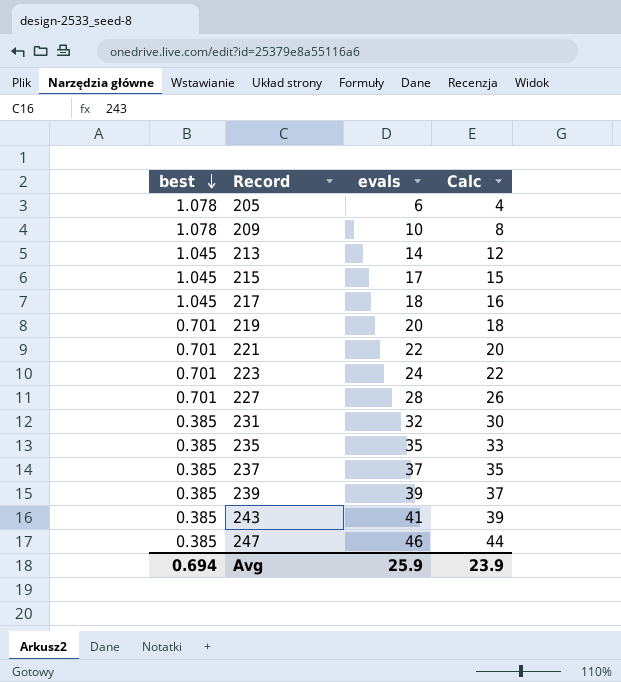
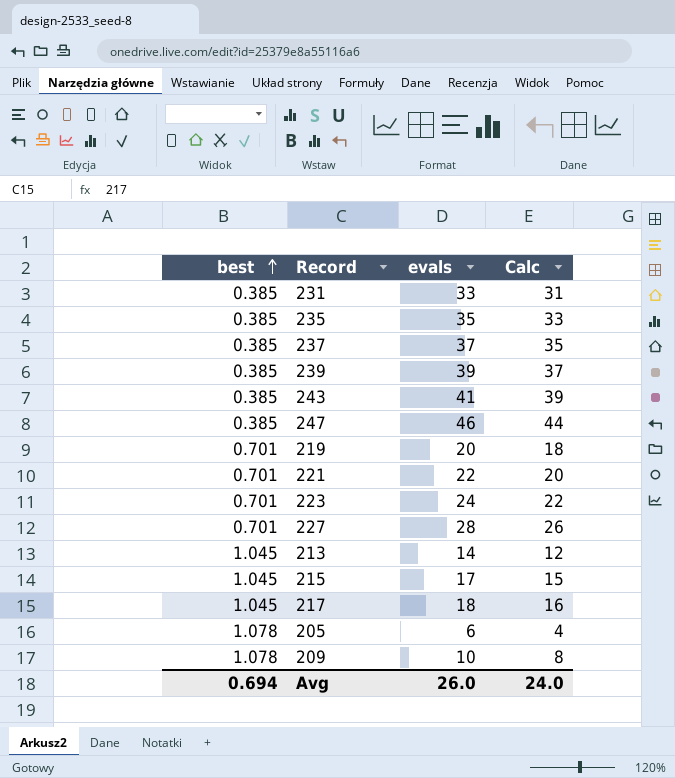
row order: best descending -> best ascending
231 | evals: 32 -> 33
231 | Calc: 30 -> 31
Avg | evals: 25.9 -> 26.0
Avg | Calc: 23.9 -> 24.0

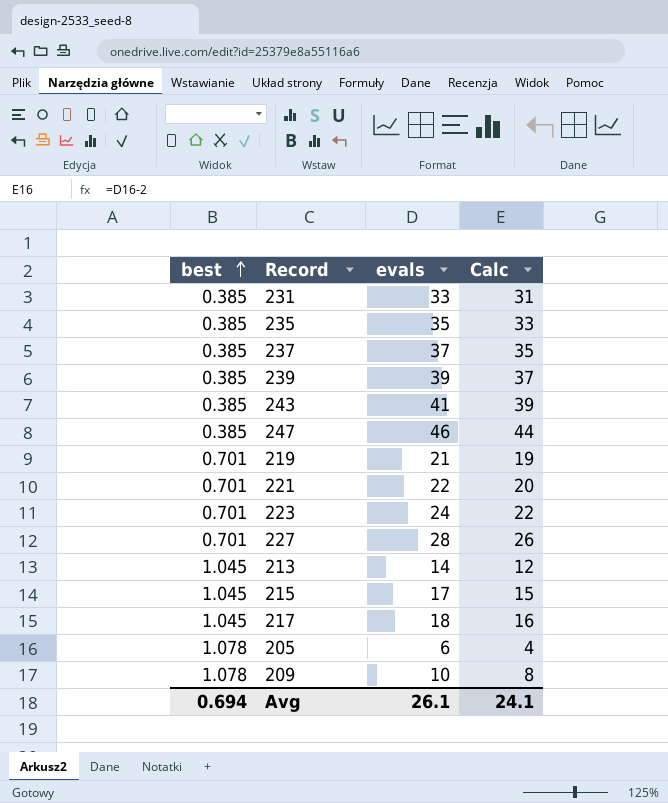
219 | evals: 20 -> 21
219 | Calc: 18 -> 19
Avg | evals: 26.0 -> 26.1
Avg | Calc: 24.0 -> 24.1

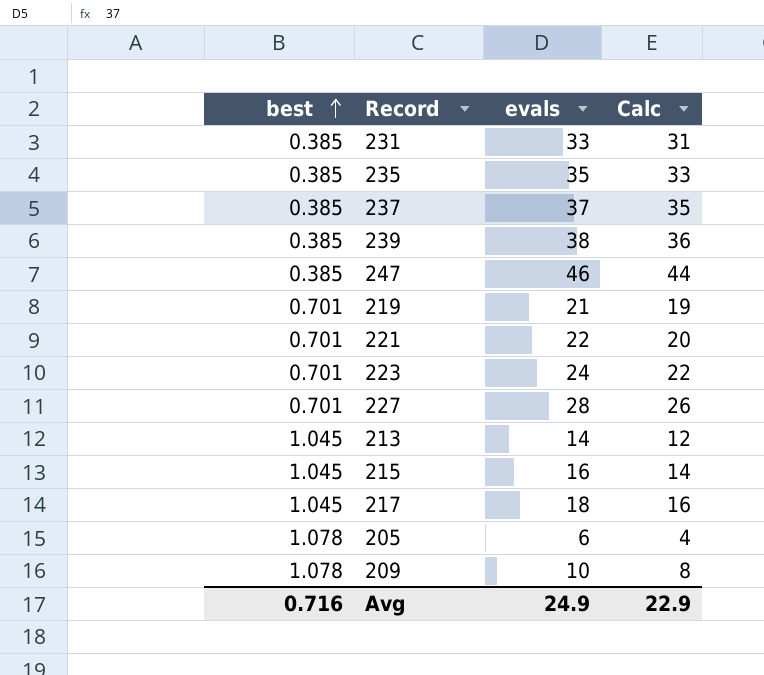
row 243: 0.385 | 41 | 39 -> none
239 | evals: 39 -> 38
239 | Calc: 37 -> 36
215 | evals: 17 -> 16
215 | Calc: 15 -> 14
Avg | best: 0.694 -> 0.716
Avg | evals: 26.1 -> 24.9
Avg | Calc: 24.1 -> 22.9

